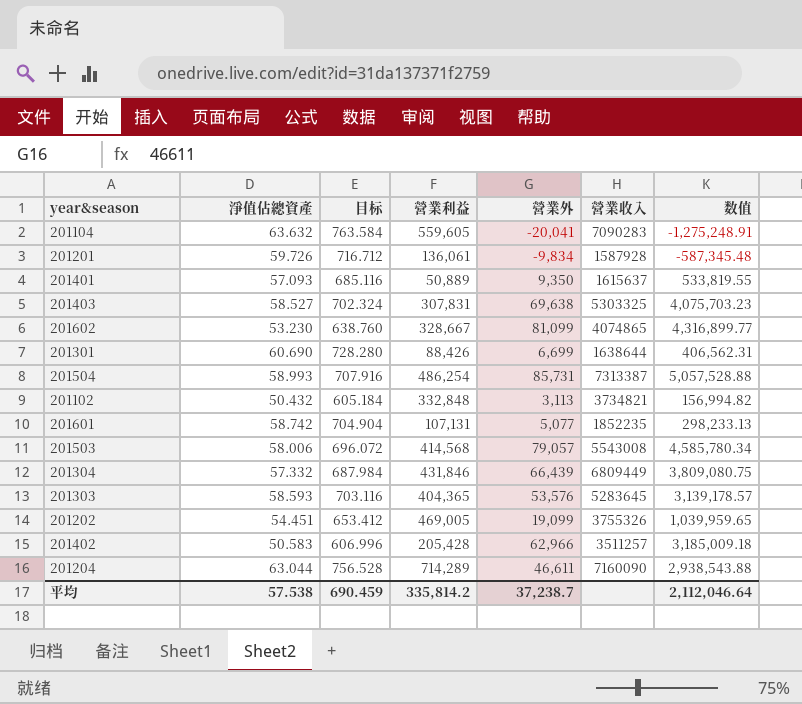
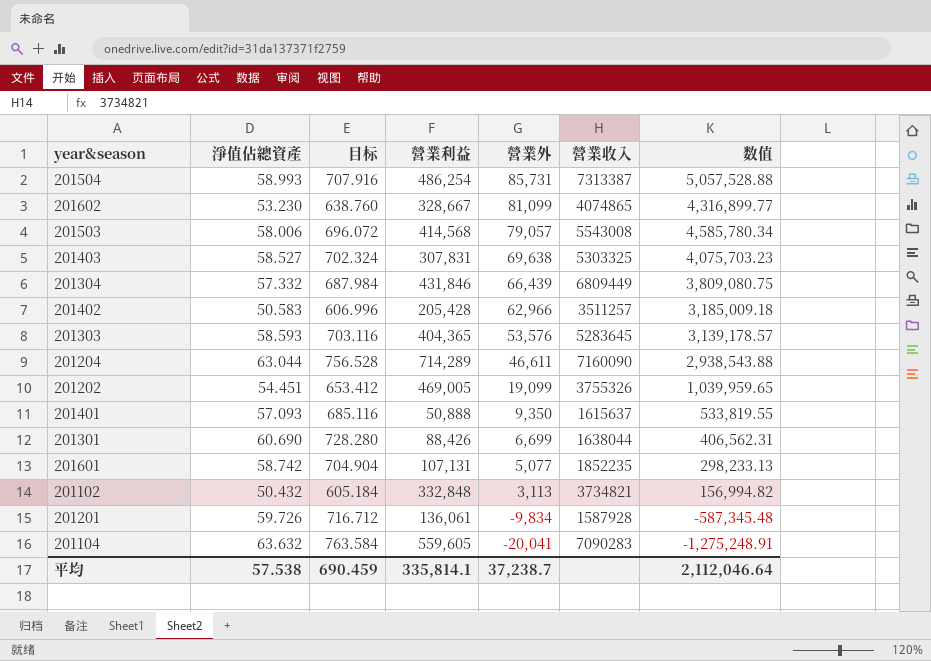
row order: none -> 營業外 descending
201401 | 營業利益: 50,889 -> 50,888
201301 | 營業收入: 1638644 -> 1638044
平均 | 營業利益: 335,814.2 -> 335,814.1

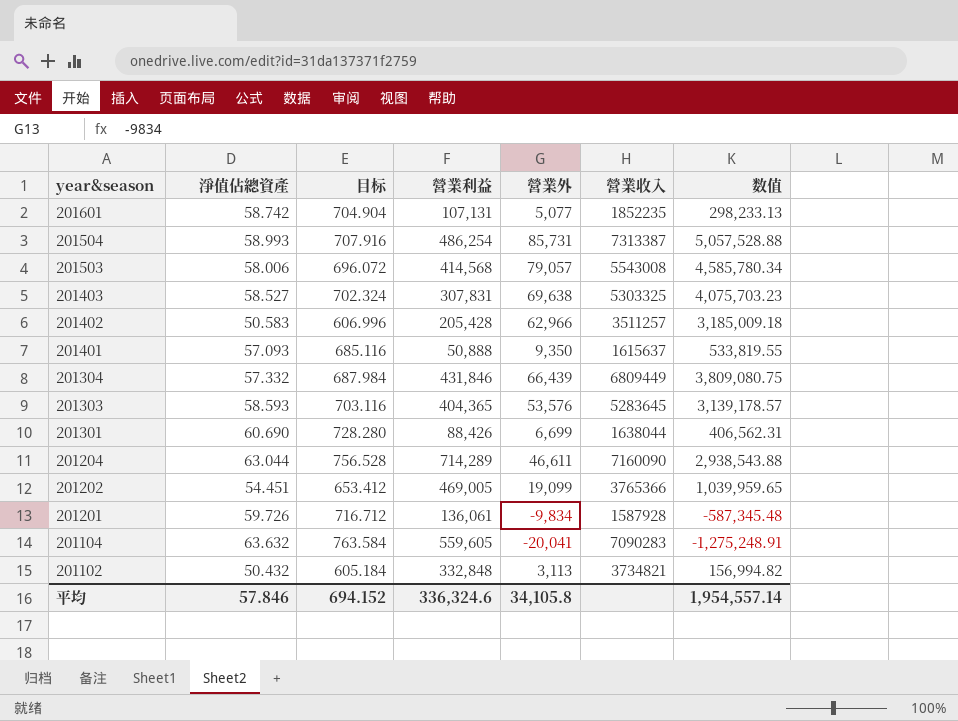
row order: 營業外 descending -> year&season descending
row 201602: 53.230 | 638.760 | 328,667 | 81,099 | 4074865 | 4,316,899.77 -> none
201202 | 營業收入: 3755326 -> 3765366
平均 | 淨值佔總資產: 57.538 -> 57.846
平均 | 目标: 690.459 -> 694.152
平均 | 營業利益: 335,814.1 -> 336,324.6
平均 | 營業外: 37,238.7 -> 34,105.8
平均 | 数值: 2,112,046.64 -> 1,954,557.14

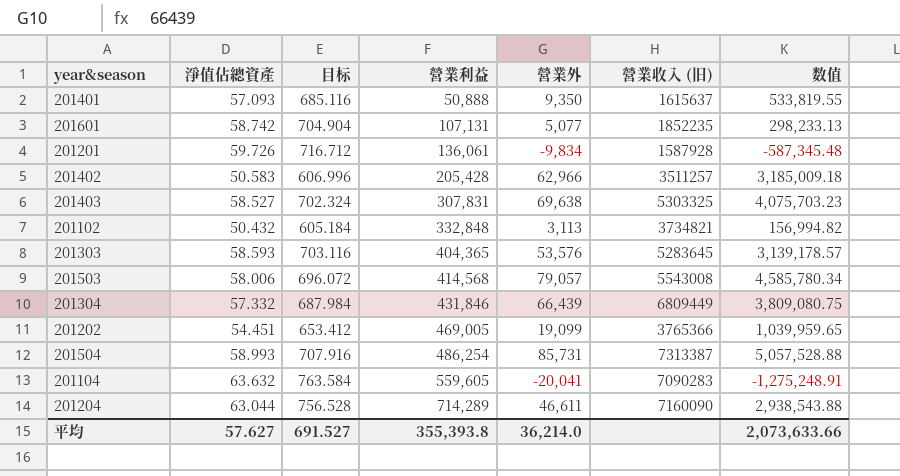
row order: year&season descending -> 營業利益 ascending
column name: 營業收入 -> 營業收入 (旧)
row 201301: 60.690 | 728.280 | 88,426 | 6,699 | 1638044 | 406,562.31 -> none
平均 | 淨值佔總資產: 57.846 -> 57.627
平均 | 目标: 694.152 -> 691.527
平均 | 營業利益: 336,324.6 -> 355,393.8
平均 | 營業外: 34,105.8 -> 36,214.0
平均 | 数值: 1,954,557.14 -> 2,073,633.66

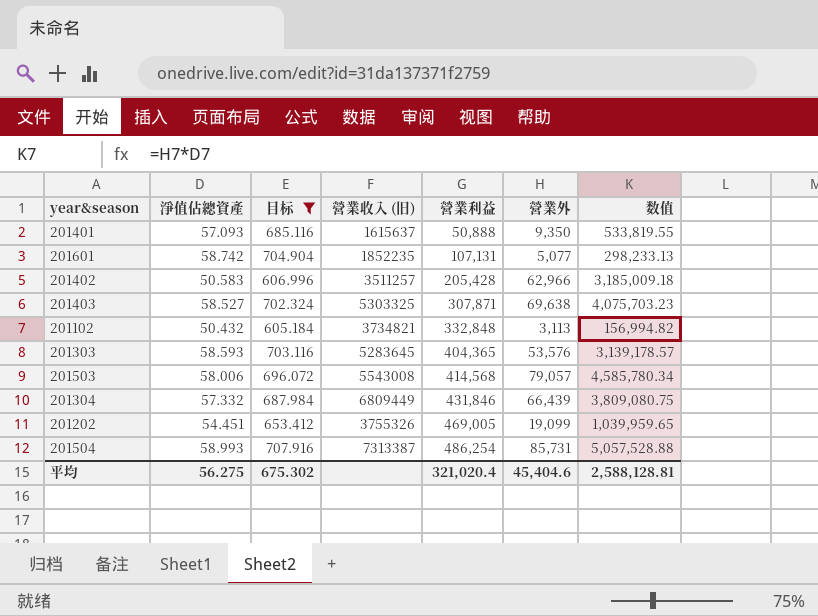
filter: none -> 目标 <= 707.916
column 營業收入 (旧) | position: 6 -> 4
201403 | 營業利益: 307,831 -> 307,871
201202 | 營業收入 (旧): 3765366 -> 3755326
平均 | 淨值佔總資產: 57.627 -> 56.275
平均 | 目标: 691.527 -> 675.302
平均 | 營業利益: 355,393.8 -> 321,020.4
平均 | 營業外: 36,214.0 -> 45,404.6
平均 | 数值: 2,073,633.66 -> 2,588,128.81

